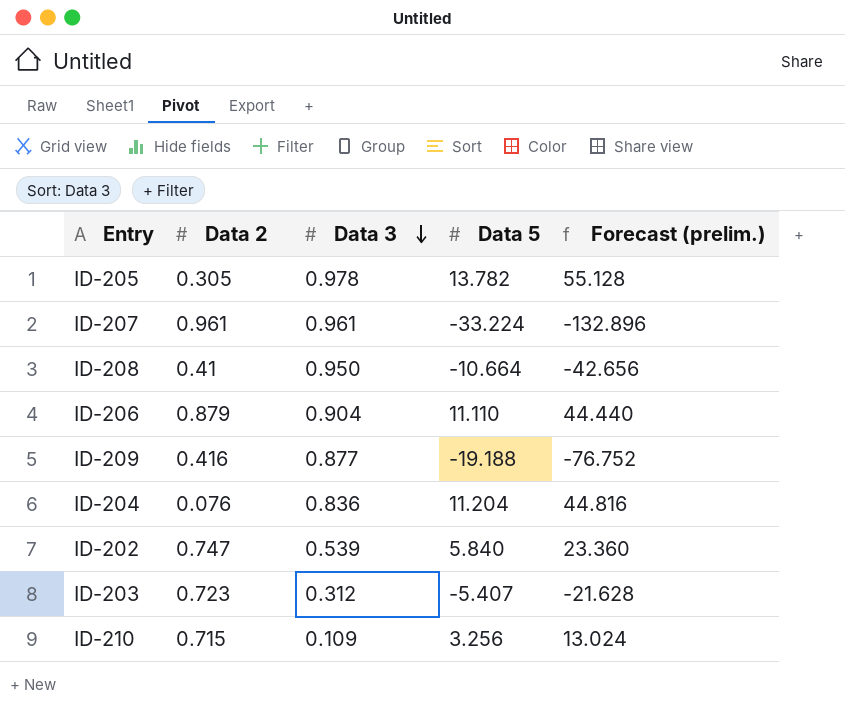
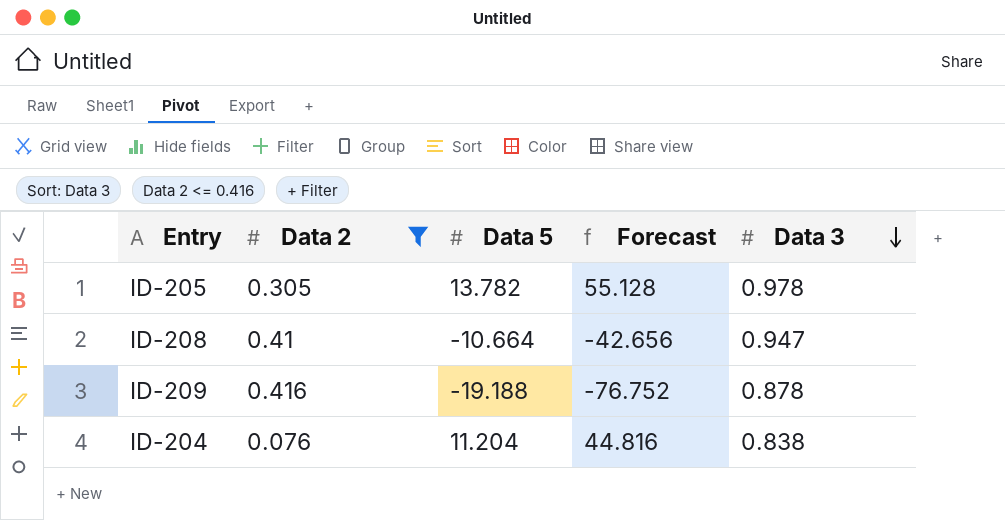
filter: none -> Data 2 <= 0.416
column name: Forecast (prelim.) -> Forecast
column Data 3 | position: 3 -> 5
ID-208 | Data 3: 0.950 -> 0.947
ID-209 | Data 3: 0.877 -> 0.878
ID-204 | Data 3: 0.836 -> 0.838

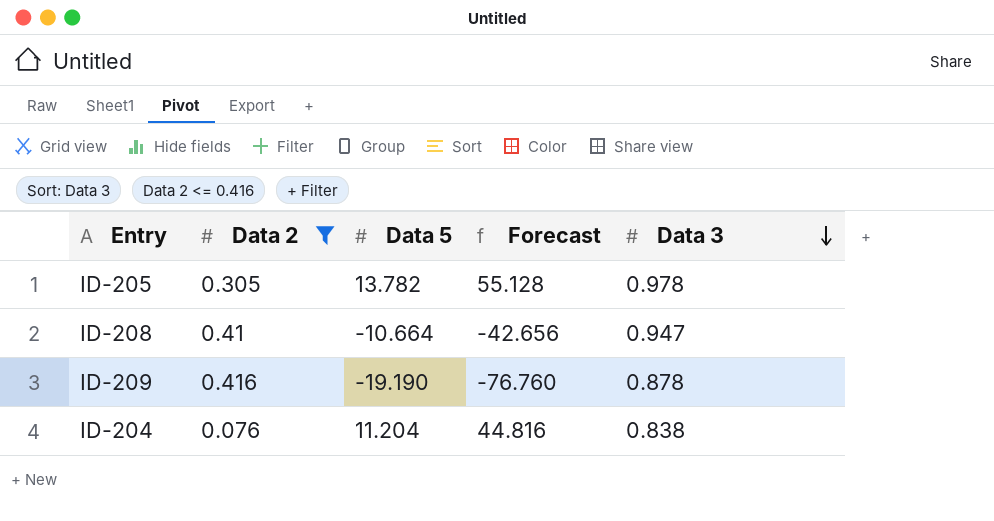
ID-209 | Data 5: -19.188 -> -19.190
ID-209 | Forecast: -76.752 -> -76.760

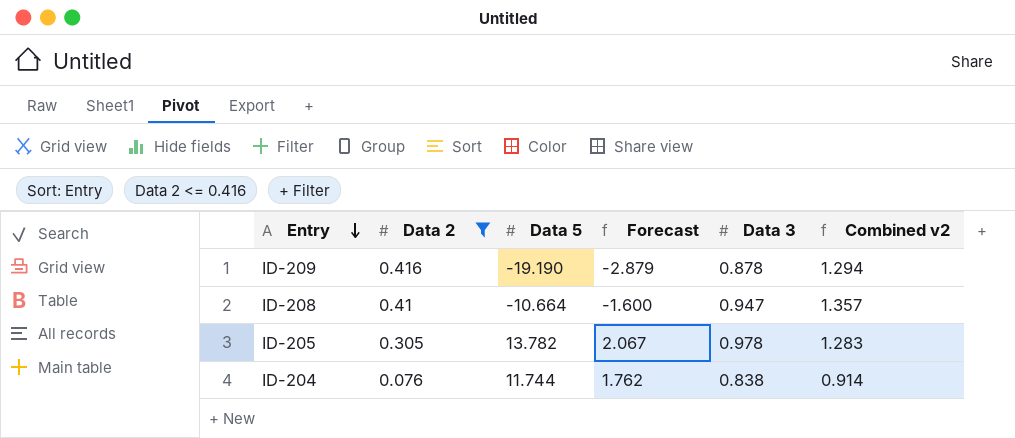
row order: Data 3 descending -> Entry descending
column Forecast | formula: [Data 5] * 4 -> [Data 5] * 0.15
column Combined v2 | formula: none -> [Data 2] + [Data 3]
ID-204 | Data 5: 11.204 -> 11.744

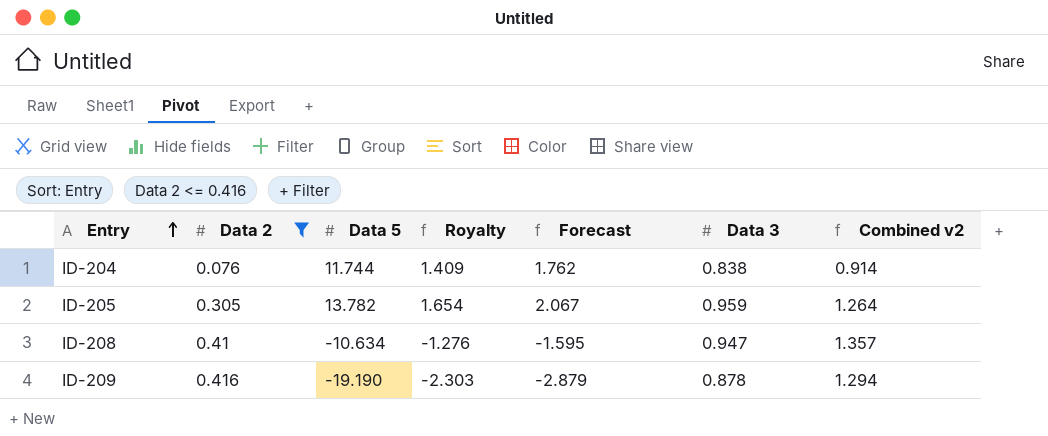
row order: Entry descending -> Entry ascending
column Royalty | formula: none -> [Data 5] * 0.12
ID-205 | Data 3: 0.978 -> 0.959
ID-205 | Combined v2: 1.283 -> 1.264
ID-208 | Data 5: -10.664 -> -10.634
ID-208 | Forecast: -1.600 -> -1.595

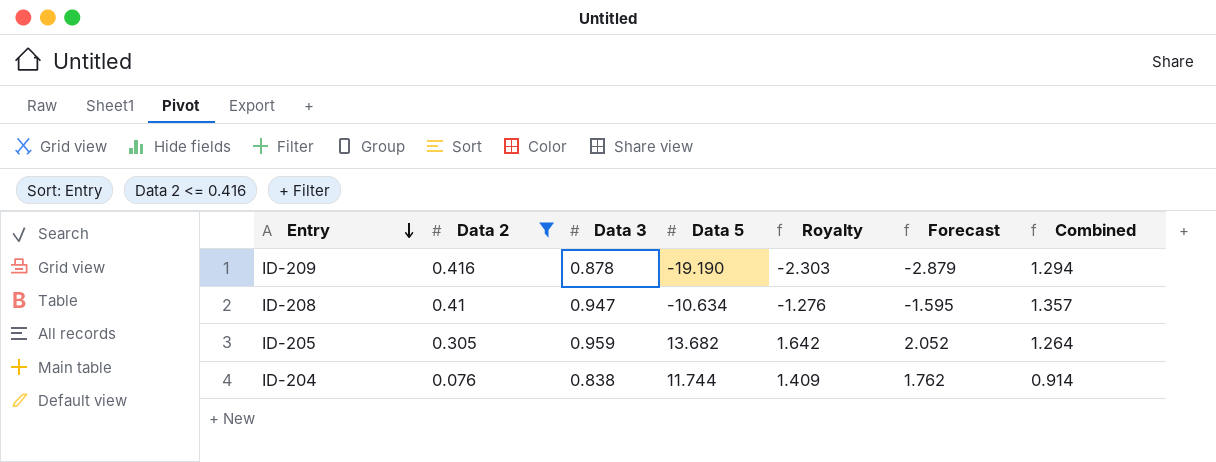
row order: Entry ascending -> Entry descending
column Data 3 | position: 6 -> 3
column name: Combined v2 -> Combined
ID-205 | Data 5: 13.782 -> 13.682
ID-205 | Royalty: 1.654 -> 1.642
ID-205 | Forecast: 2.067 -> 2.052

